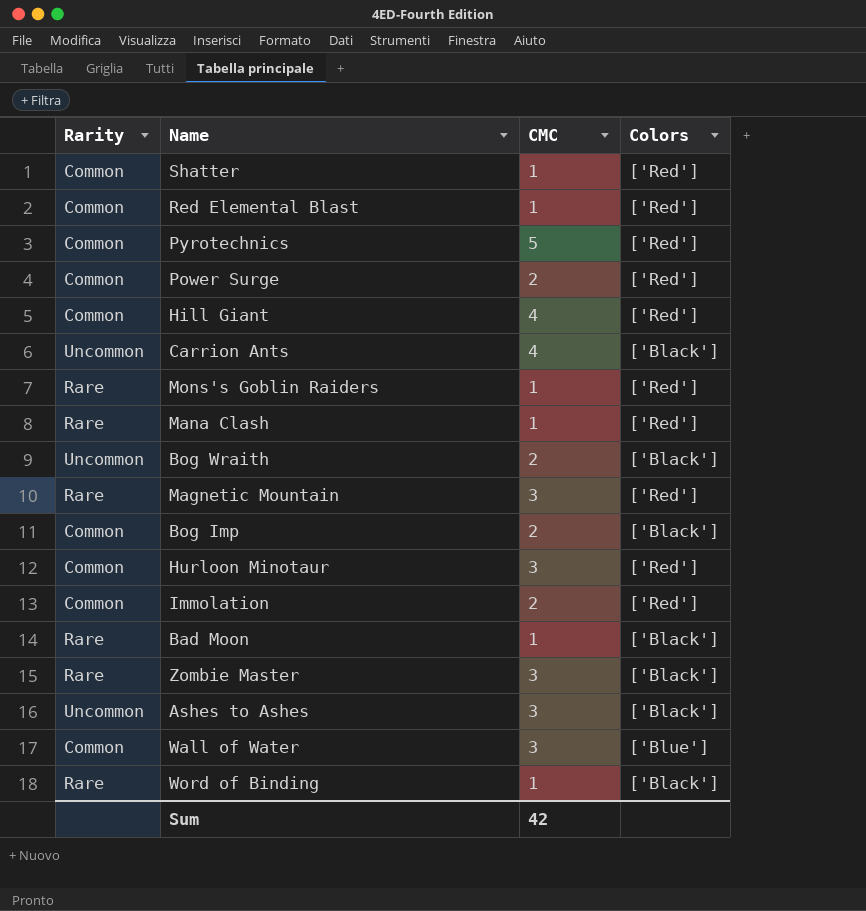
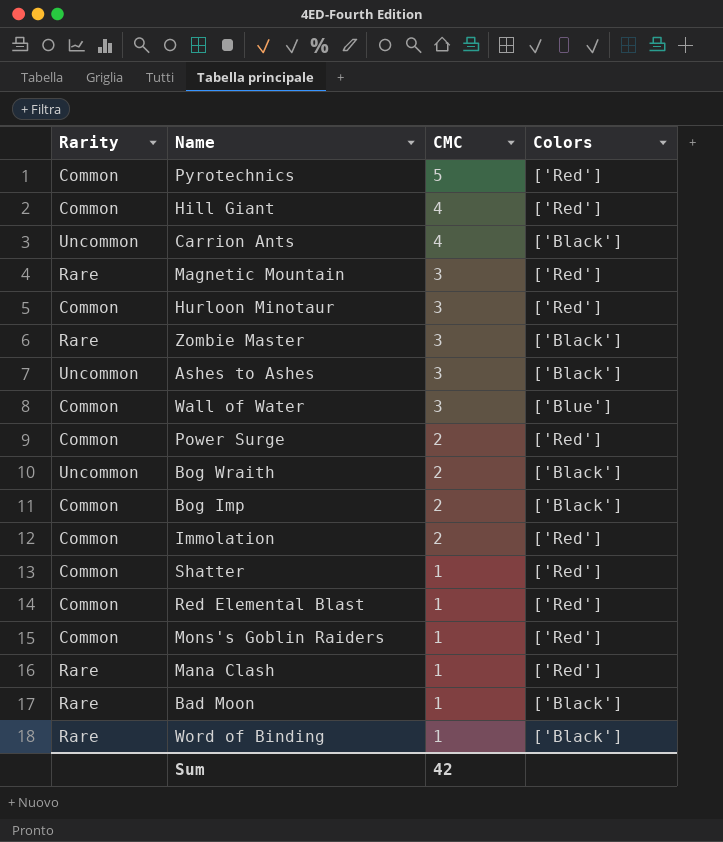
row order: none -> CMC descending
Mons's Goblin Raiders | Rarity: Rare -> Common

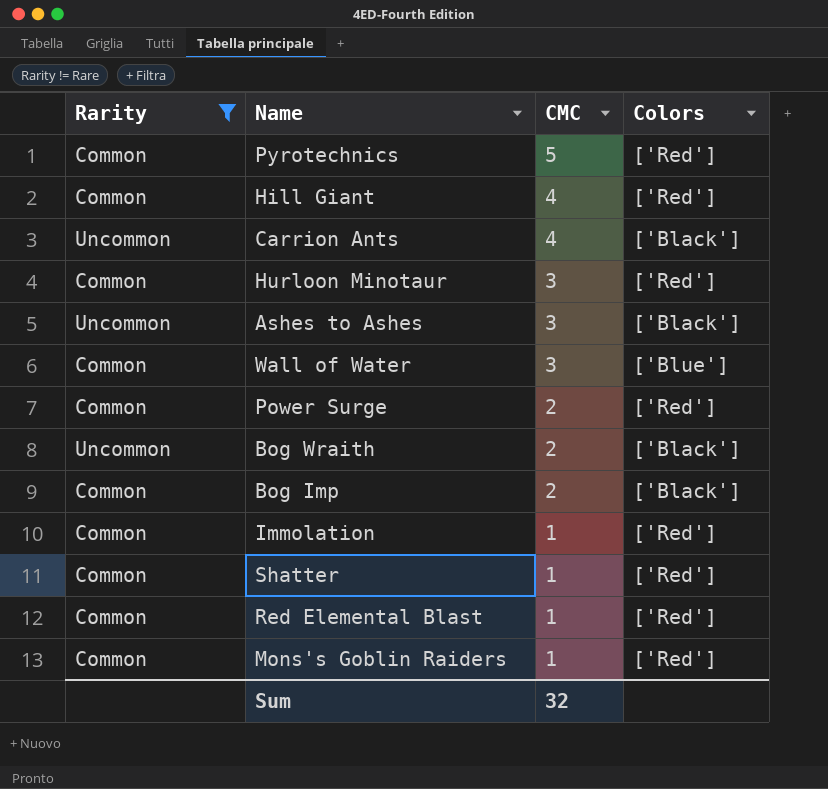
filter: none -> Rarity != Rare
Immolation | CMC: 2 -> 1
Sum | CMC: 42 -> 32

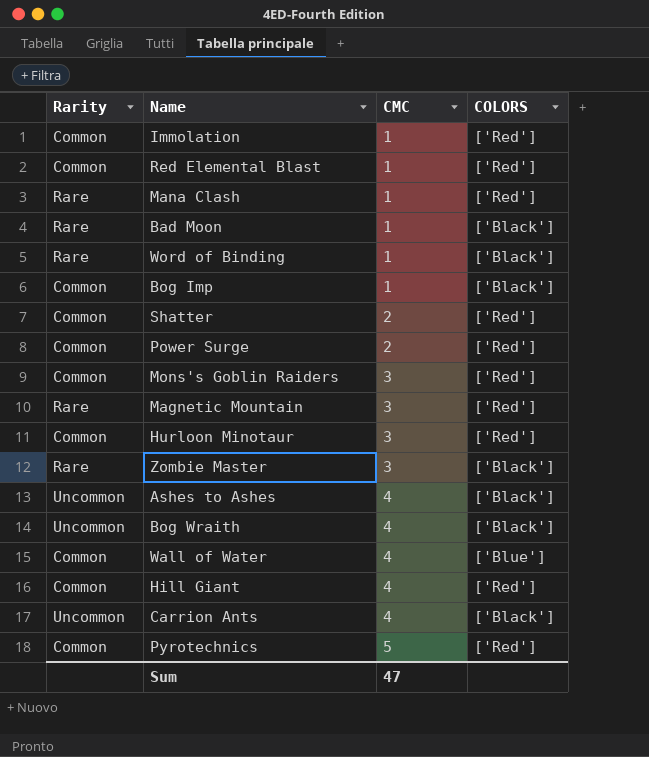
filter: Rarity != Rare -> none
row order: CMC descending -> CMC ascending
column name: Colors -> COLORS
Bog Imp | CMC: 2 -> 1
Shatter | CMC: 1 -> 2
Mons's Goblin Raiders | CMC: 1 -> 3
Ashes to Ashes | CMC: 3 -> 4
Bog Wraith | CMC: 2 -> 4
Wall of Water | CMC: 3 -> 4
Sum | CMC: 32 -> 47

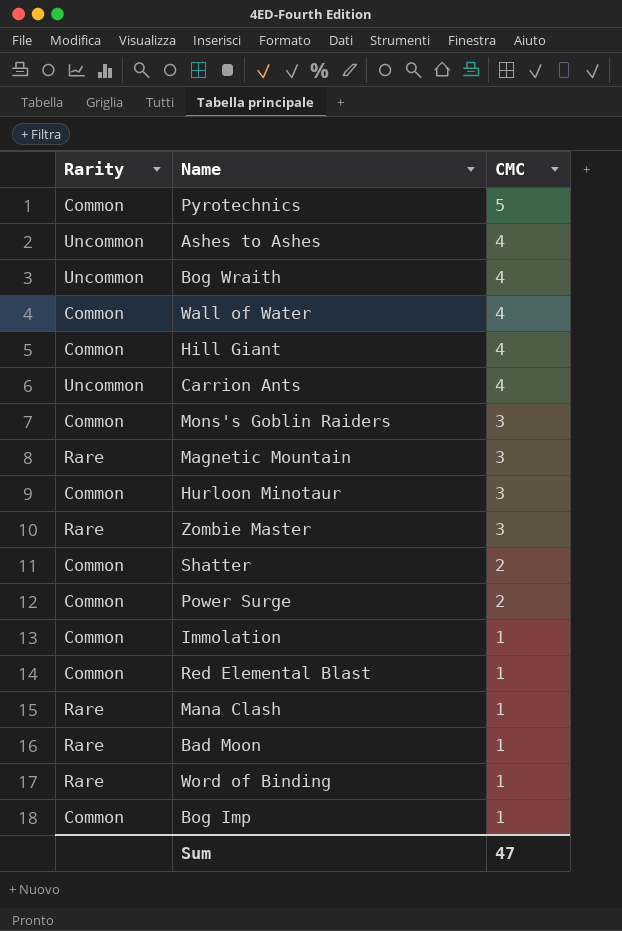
row order: CMC ascending -> CMC descending
column COLORS | position: 4 -> none

